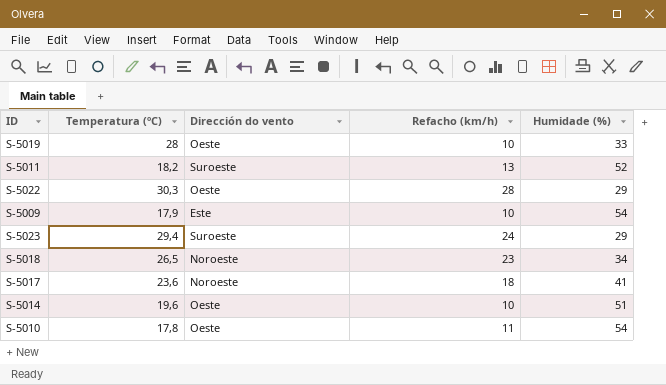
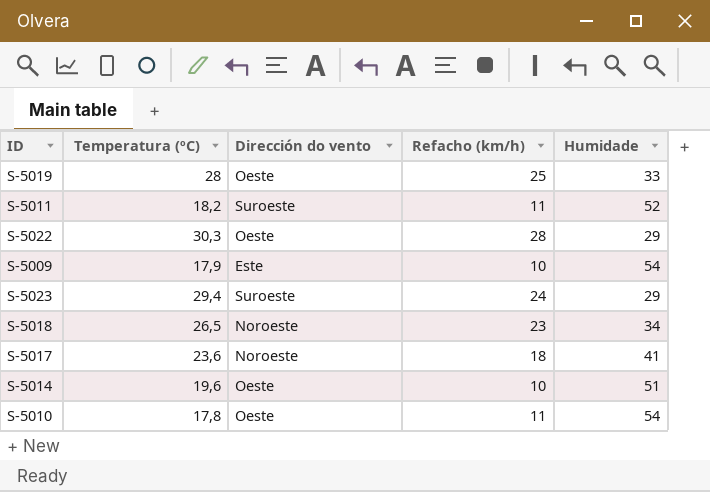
column name: Humidade (%) -> Humidade
S-5019 | Refacho (km/h): 10 -> 25
S-5011 | Refacho (km/h): 13 -> 11

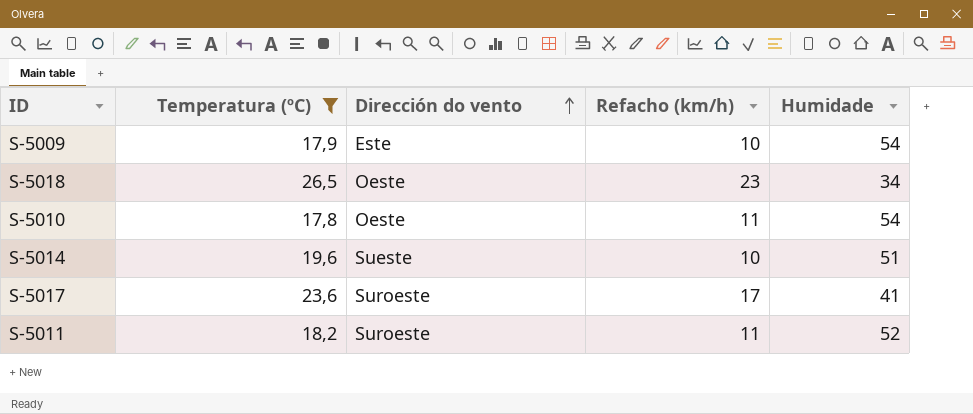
filter: none -> Temperatura (ºC) <= 26,5
row order: none -> Dirección do vento ascending
S-5018 | Dirección do vento: Noroeste -> Oeste
S-5014 | Dirección do vento: Oeste -> Sueste
S-5017 | Dirección do vento: Noroeste -> Suroeste
S-5017 | Refacho (km/h): 18 -> 17

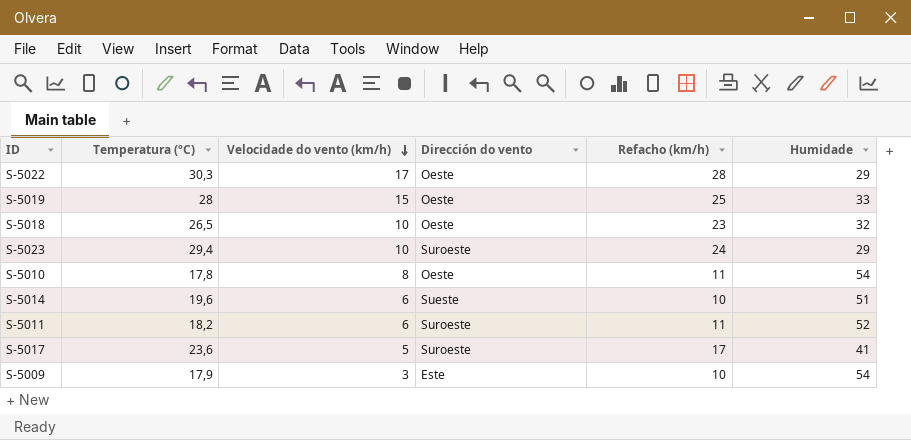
filter: Temperatura (ºC) <= 26,5 -> none
row order: Dirección do vento ascending -> Velocidade do vento (km/h) descending
column Velocidade do vento (km/h) | position: none -> 3
S-5018 | Humidade: 34 -> 32

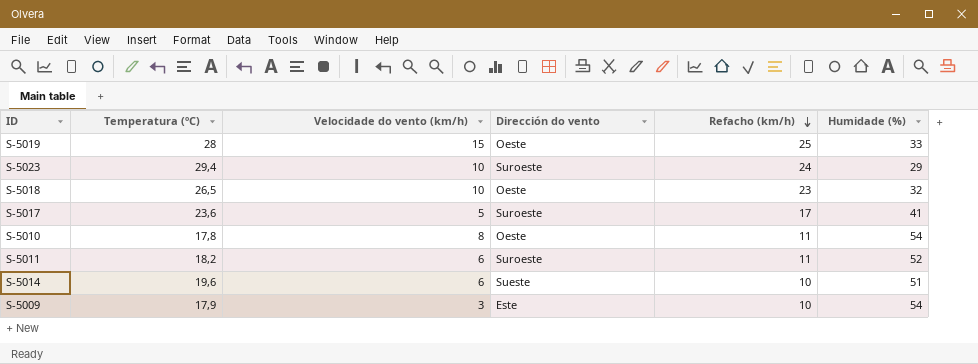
row order: Velocidade do vento (km/h) descending -> Refacho (km/h) descending
column name: Humidade -> Humidade (%)
row S-5022: 30,3 | 17 | Oeste | 28 | 29 -> none

